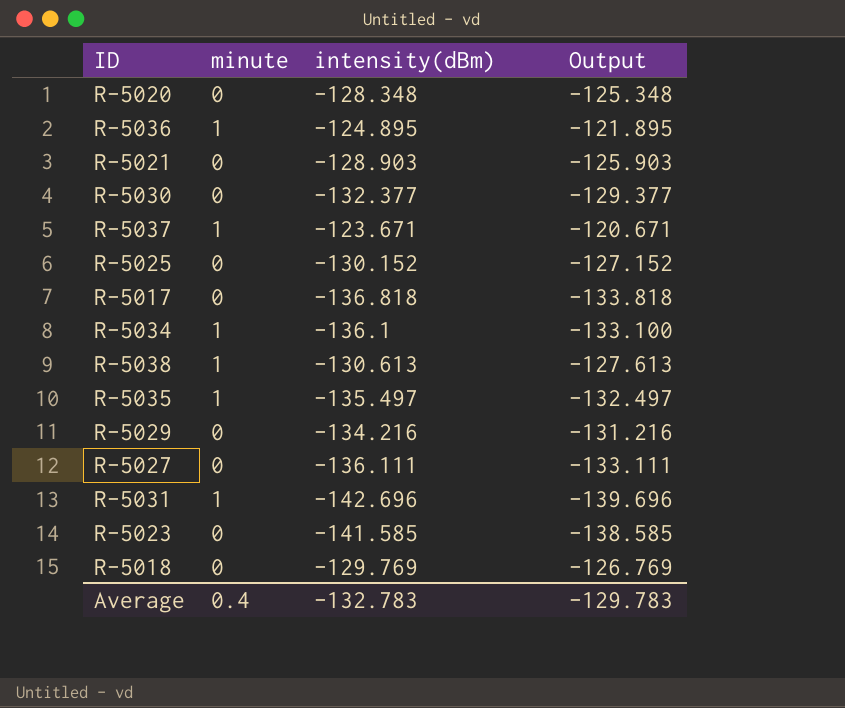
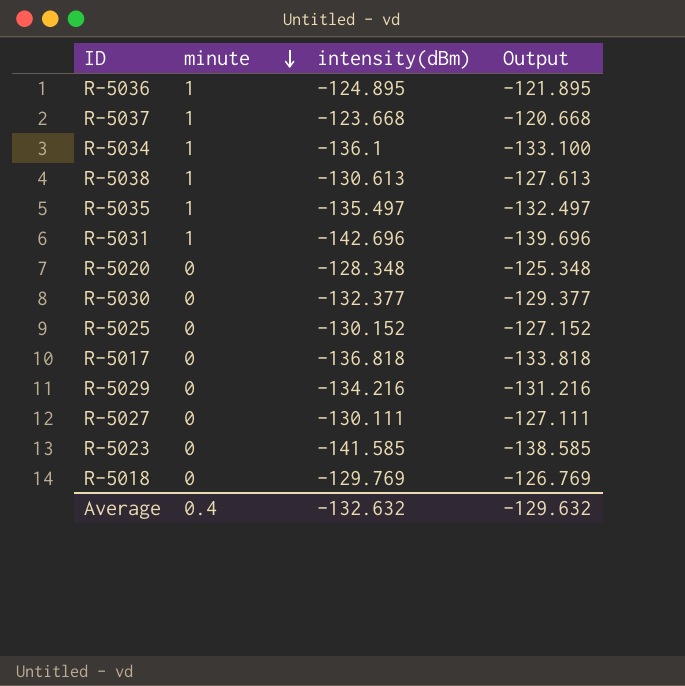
row order: none -> minute descending
row R-5021: 0 | -128.903 | -125.903 -> none
R-5037 | intensity(dBm): -123.671 -> -123.668
R-5037 | Output: -120.671 -> -120.668
R-5027 | intensity(dBm): -136.111 -> -130.111
R-5027 | Output: -133.111 -> -127.111
Average | intensity(dBm): -132.783 -> -132.632
Average | Output: -129.783 -> -129.632

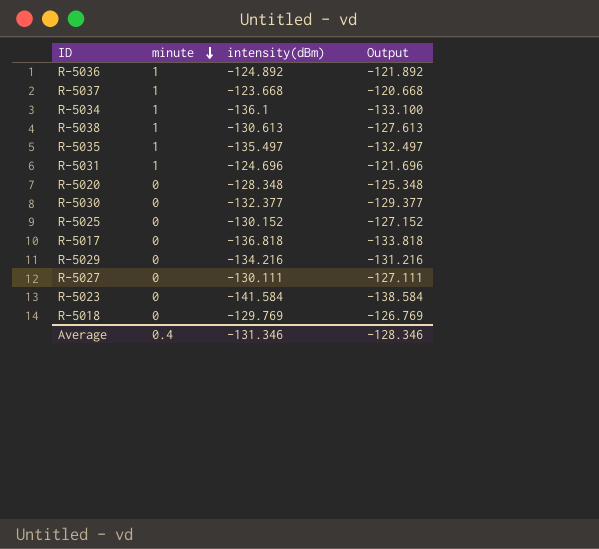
R-5036 | intensity(dBm): -124.895 -> -124.892
R-5036 | Output: -121.895 -> -121.892
R-5031 | intensity(dBm): -142.696 -> -124.696
R-5031 | Output: -139.696 -> -121.696
R-5023 | intensity(dBm): -141.585 -> -141.584
R-5023 | Output: -138.585 -> -138.584
Average | intensity(dBm): -132.632 -> -131.346
Average | Output: -129.632 -> -128.346

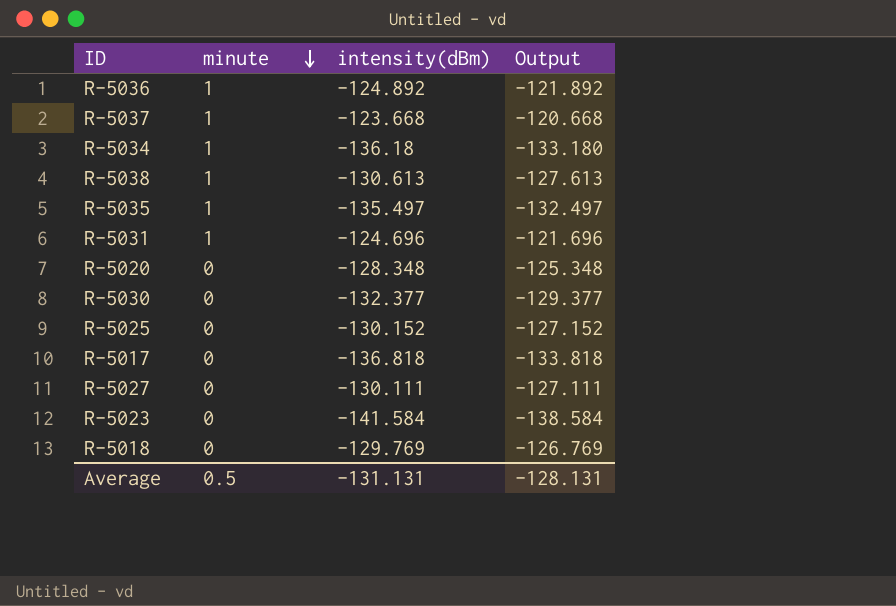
row R-5029: 0 | -134.216 | -131.216 -> none
R-5034 | intensity(dBm): -136.1 -> -136.18
R-5034 | Output: -133.100 -> -133.180
Average | minute: 0.4 -> 0.5
Average | intensity(dBm): -131.346 -> -131.131
Average | Output: -128.346 -> -128.131

